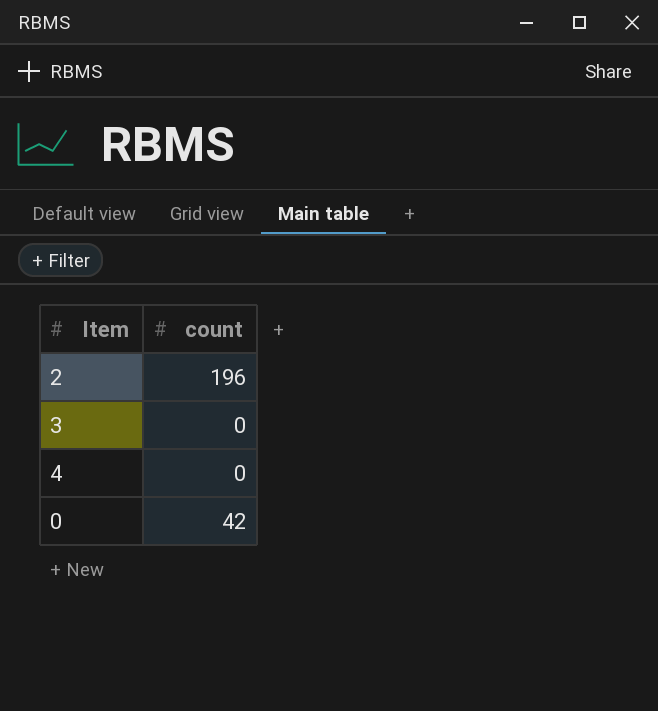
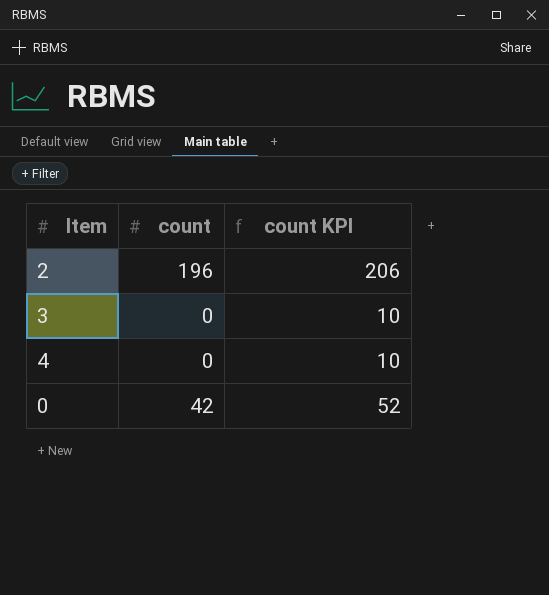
column count KPI | formula: none -> [count] + 10

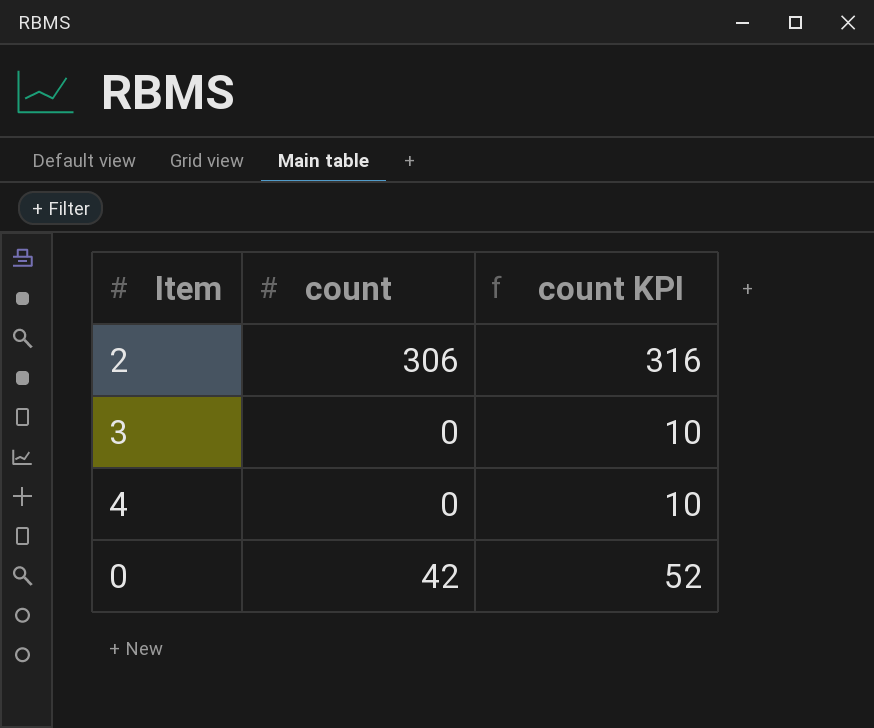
2 | count: 196 -> 306
2 | count KPI: 206 -> 316

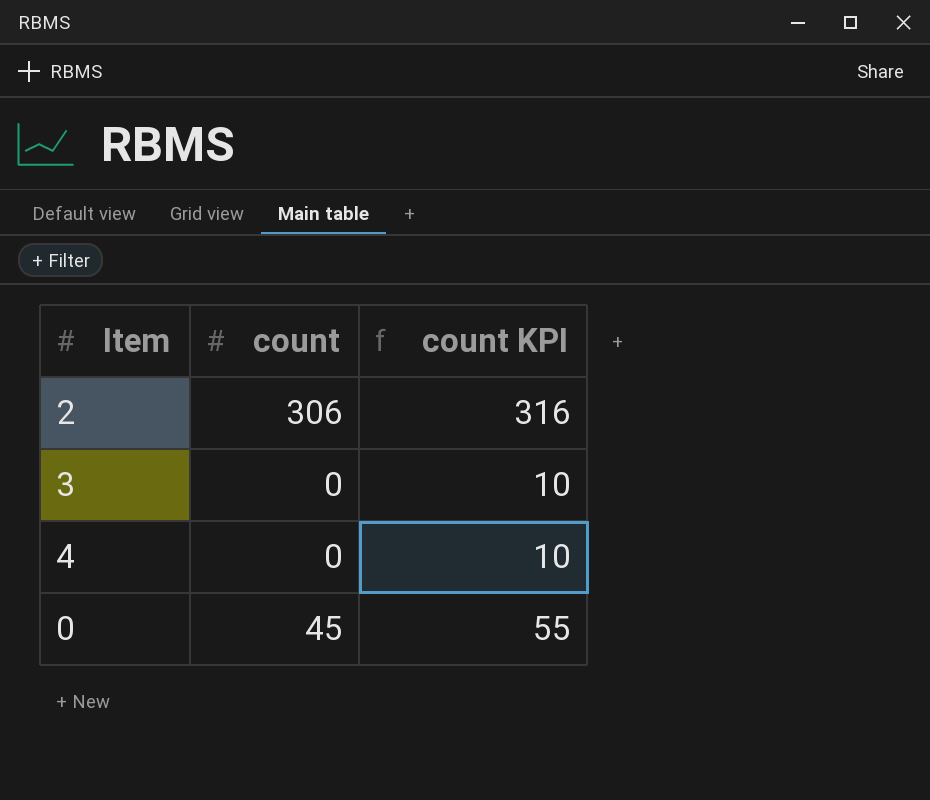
0 | count: 42 -> 45
0 | count KPI: 52 -> 55

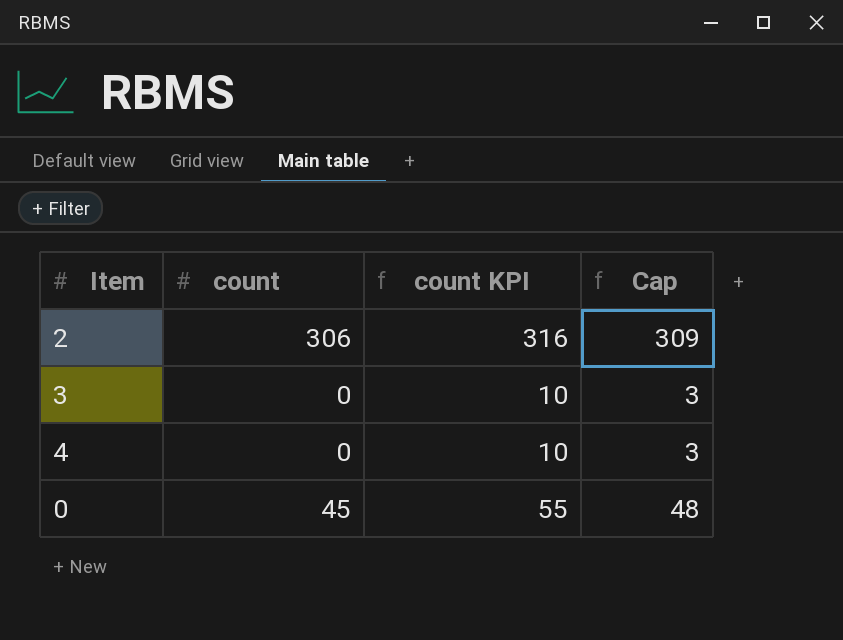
column Cap | formula: none -> [count] + 3

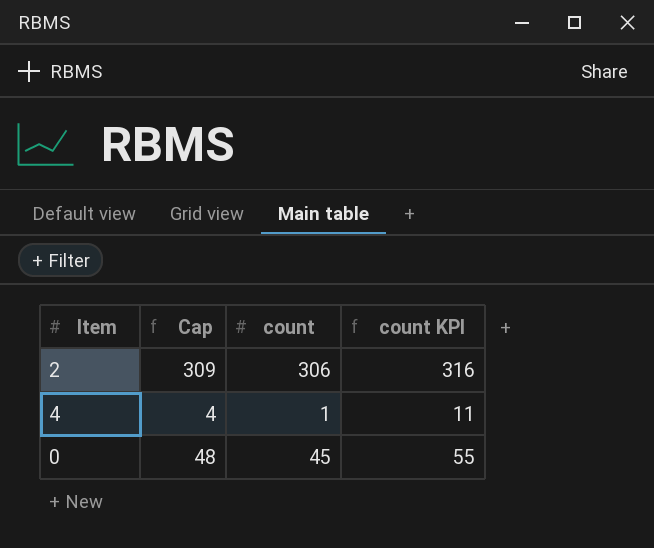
column Cap | position: 4 -> 2
row 3: 0 | 10 | 3 -> none
4 | Cap: 3 -> 4
4 | count: 0 -> 1
4 | count KPI: 10 -> 11

